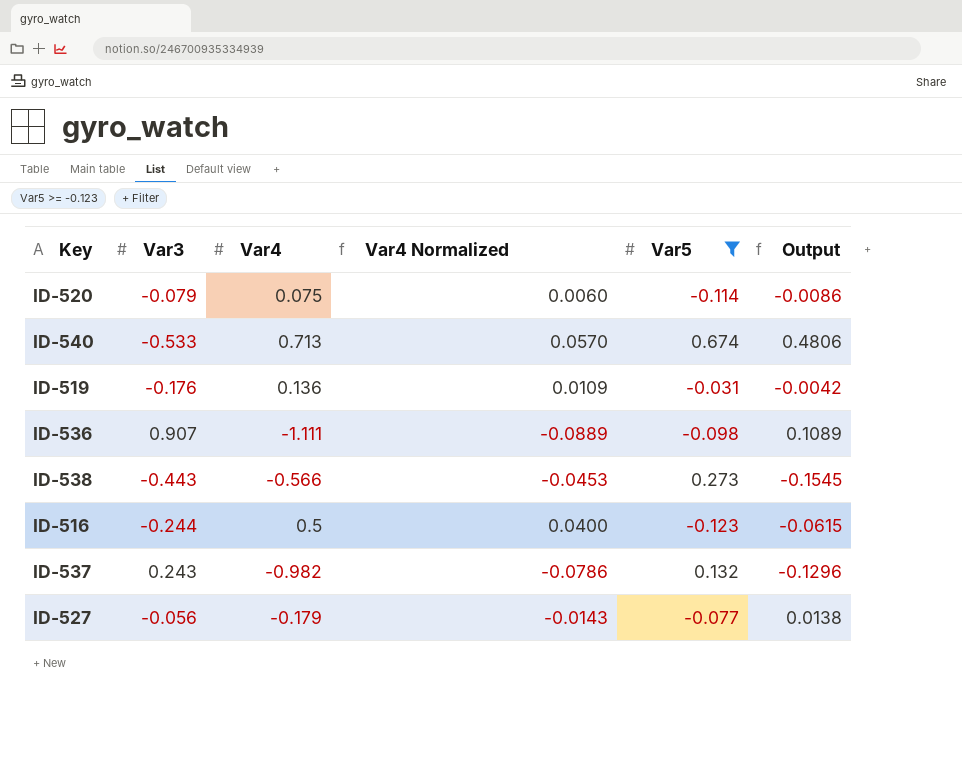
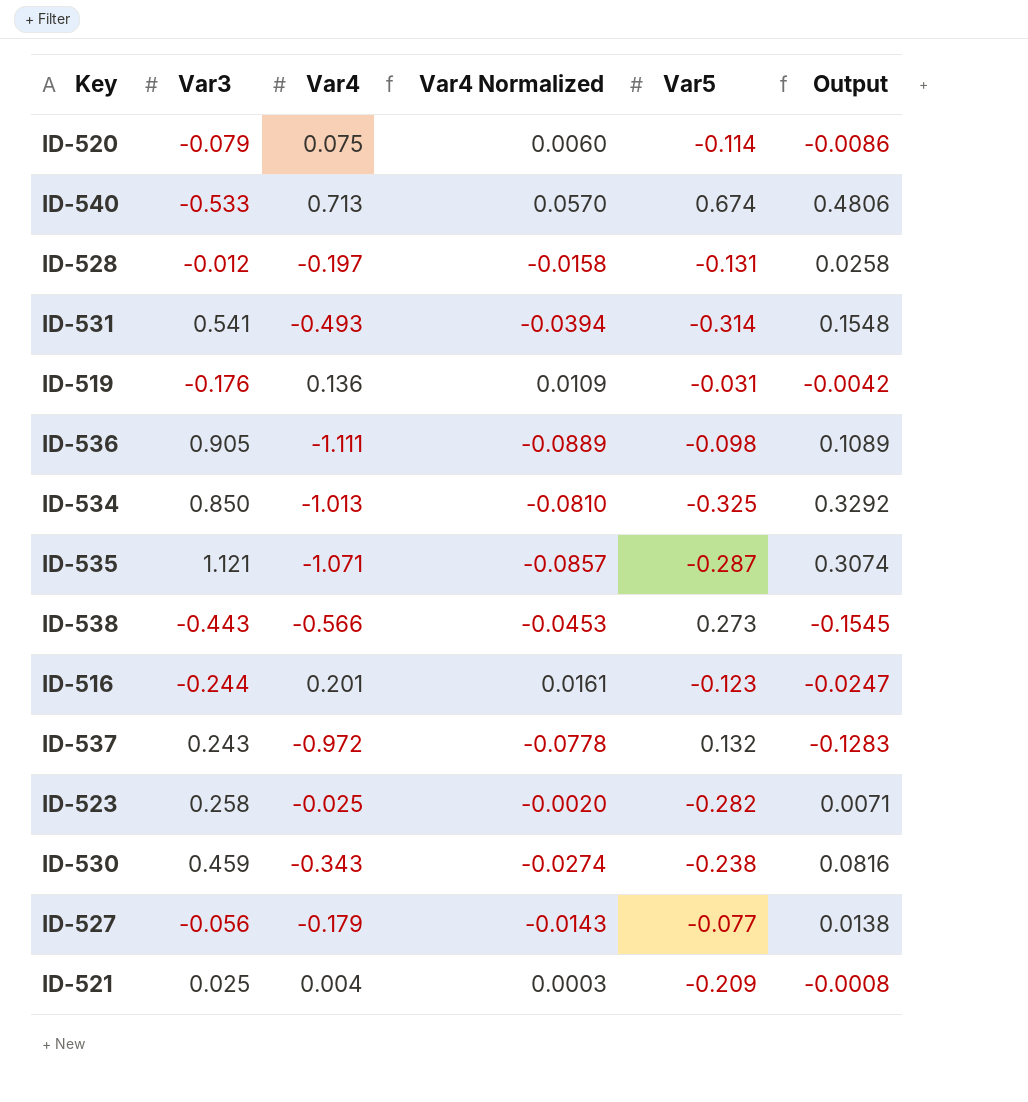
filter: Var5 >= -0.123 -> none
ID-536 | Var3: 0.907 -> 0.905
ID-516 | Var4: 0.5 -> 0.201
ID-516 | Var4 Normalized: 0.0400 -> 0.0161
ID-516 | Output: -0.0615 -> -0.0247
ID-537 | Var4: -0.982 -> -0.972
ID-537 | Var4 Normalized: -0.0786 -> -0.0778
ID-537 | Output: -0.1296 -> -0.1283

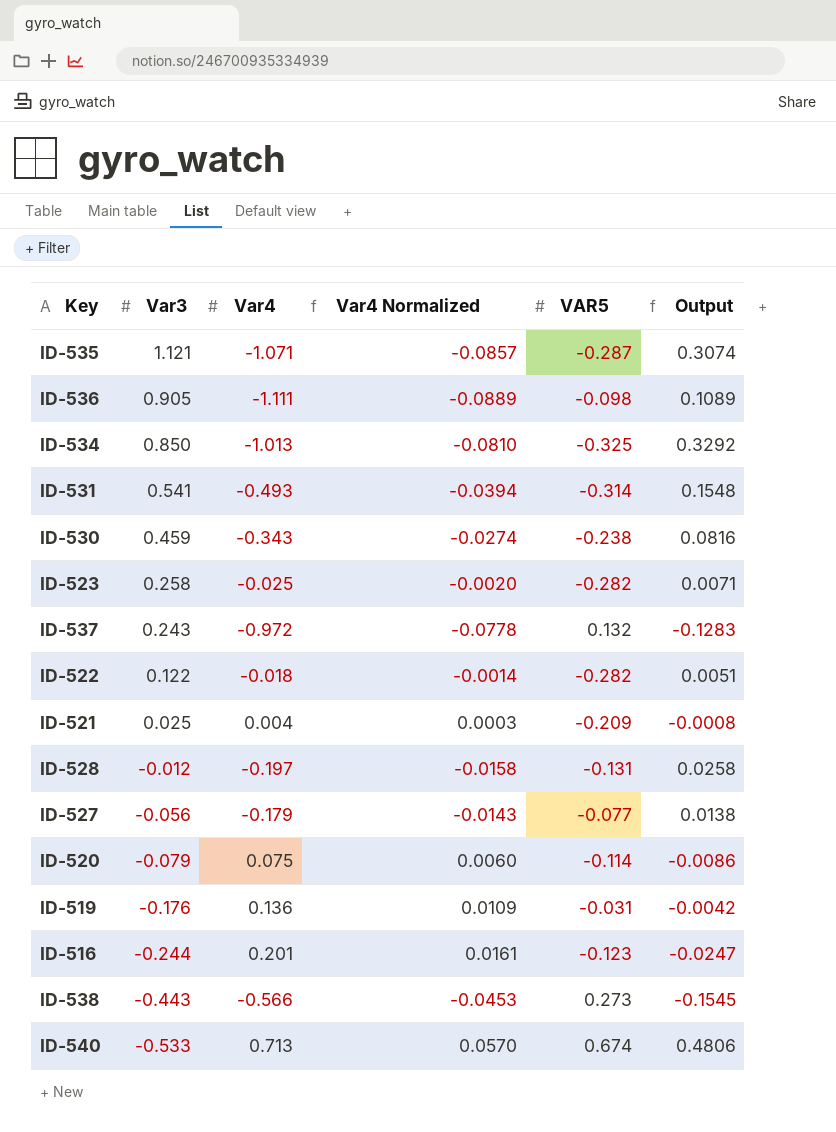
row order: none -> Var3 descending
column name: Var5 -> VAR5
row ID-522: none -> 0.122 | -0.018 | -0.0014 | -0.282 | 0.0051

